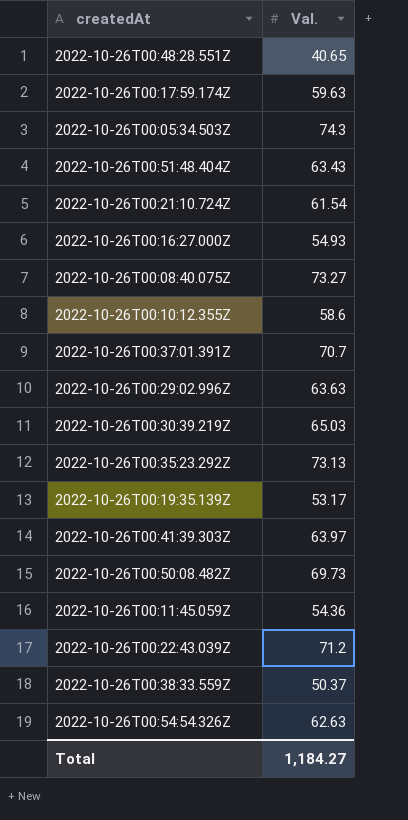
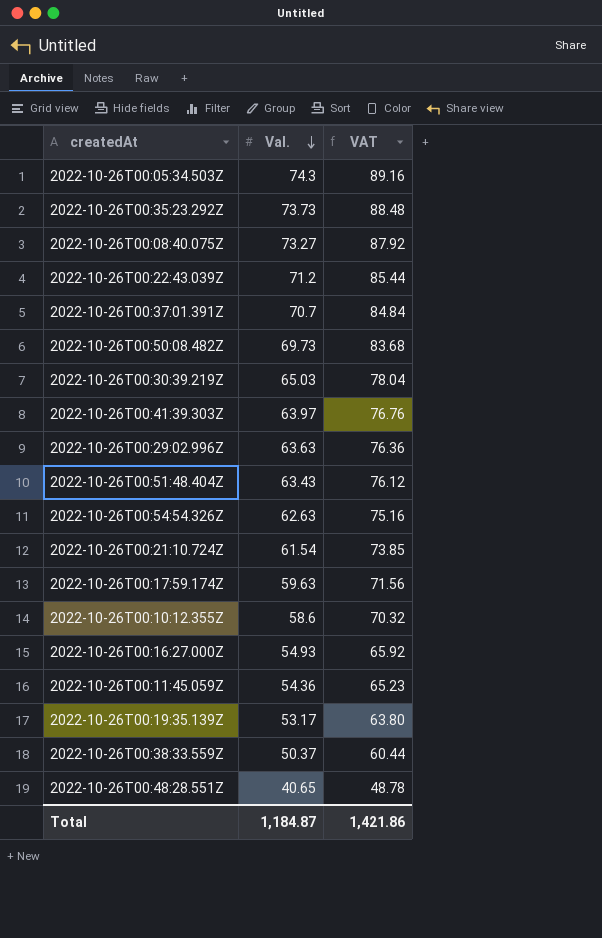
row order: none -> Val. descending
column VAT | formula: none -> [Val.] * 1.2
2022-10-26T00:35:23.292Z | Val.: 73.13 -> 73.73
Total | Val.: 1,184.27 -> 1,184.87

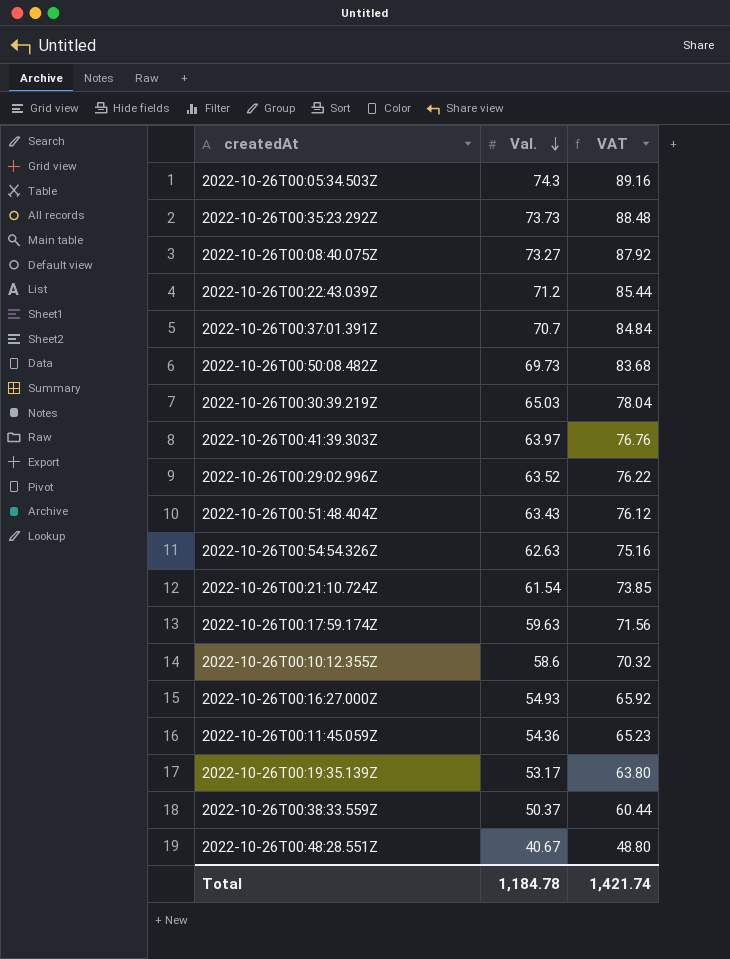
2022-10-26T00:29:02.996Z | Val.: 63.63 -> 63.52
2022-10-26T00:29:02.996Z | VAT: 76.36 -> 76.22
2022-10-26T00:48:28.551Z | Val.: 40.65 -> 40.67
2022-10-26T00:48:28.551Z | VAT: 48.78 -> 48.80
Total | Val.: 1,184.87 -> 1,184.78
Total | VAT: 1,421.86 -> 1,421.74

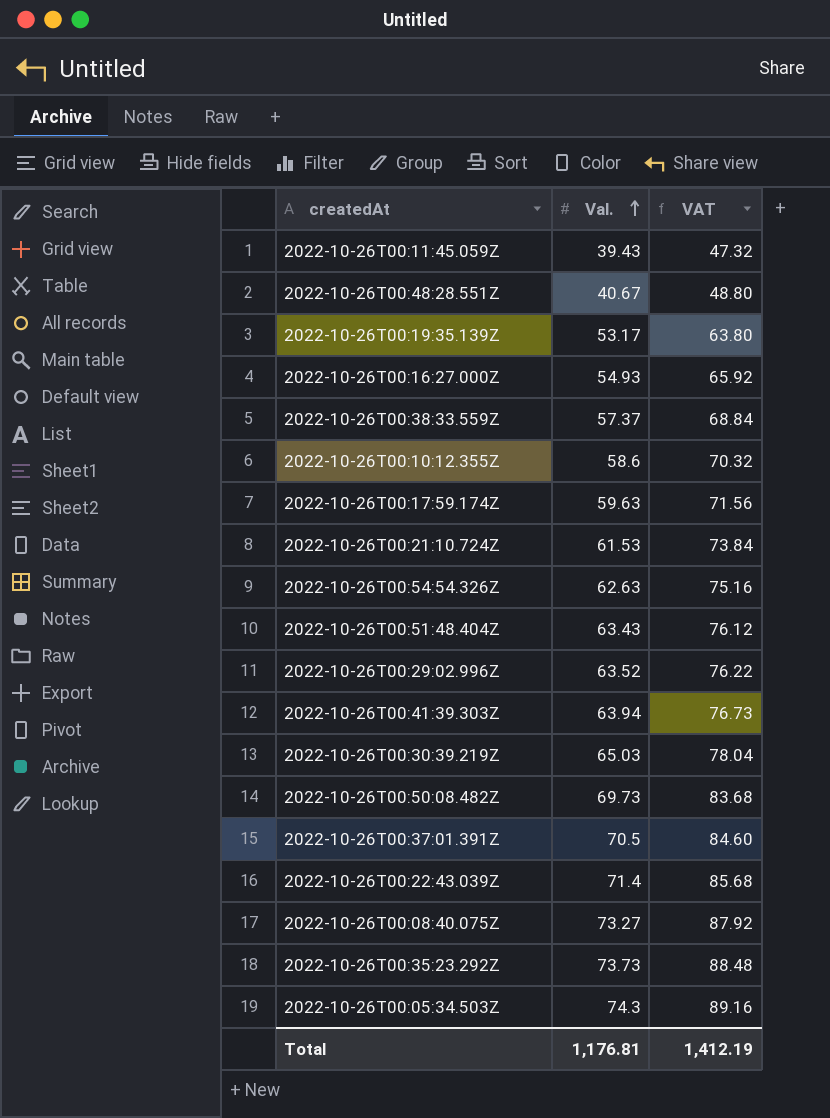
row order: Val. descending -> Val. ascending
2022-10-26T00:11:45.059Z | Val.: 54.36 -> 39.43
2022-10-26T00:11:45.059Z | VAT: 65.23 -> 47.32
2022-10-26T00:38:33.559Z | Val.: 50.37 -> 57.37
2022-10-26T00:38:33.559Z | VAT: 60.44 -> 68.84
2022-10-26T00:21:10.724Z | Val.: 61.54 -> 61.53
2022-10-26T00:21:10.724Z | VAT: 73.85 -> 73.84
2022-10-26T00:41:39.303Z | Val.: 63.97 -> 63.94
2022-10-26T00:41:39.303Z | VAT: 76.76 -> 76.73
2022-10-26T00:37:01.391Z | Val.: 70.7 -> 70.5
2022-10-26T00:37:01.391Z | VAT: 84.84 -> 84.60
2022-10-26T00:22:43.039Z | Val.: 71.2 -> 71.4
2022-10-26T00:22:43.039Z | VAT: 85.44 -> 85.68
Total | Val.: 1,184.78 -> 1,176.81
Total | VAT: 1,421.74 -> 1,412.19

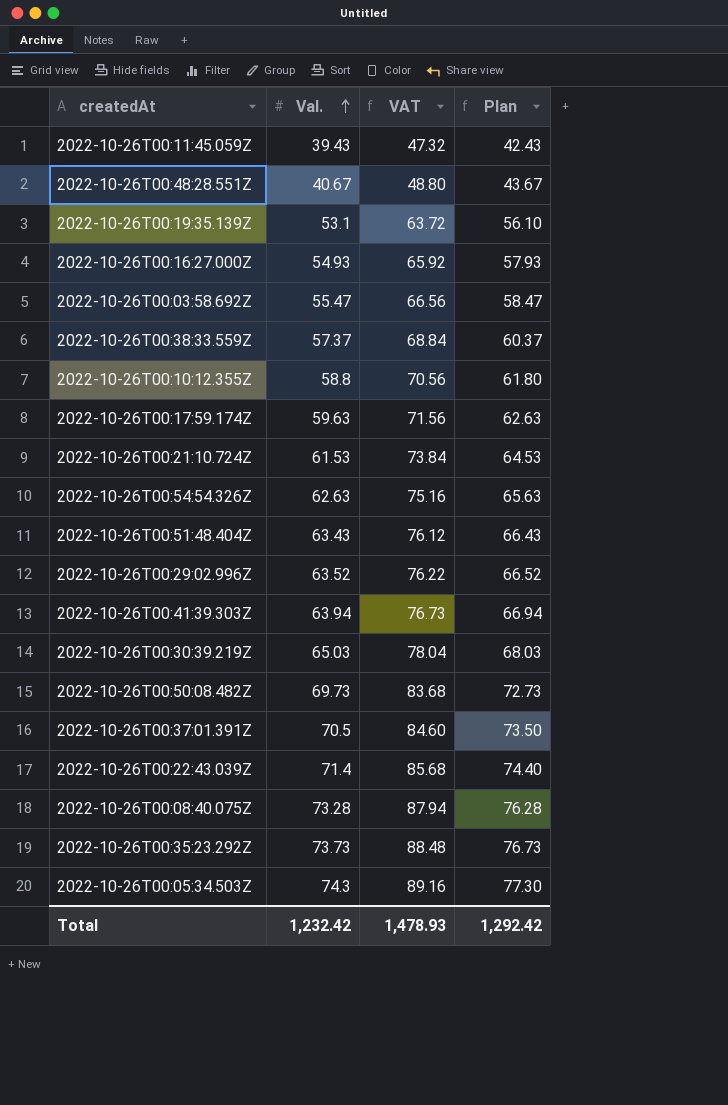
column Plan | formula: none -> [Val.] + 3
2022-10-26T00:19:35.139Z | Val.: 53.17 -> 53.1
2022-10-26T00:19:35.139Z | VAT: 63.80 -> 63.72
row 2022-10-26T00:03:58.692Z: none -> 55.47 | 66.56 | 58.47
2022-10-26T00:10:12.355Z | Val.: 58.6 -> 58.8
2022-10-26T00:10:12.355Z | VAT: 70.32 -> 70.56
2022-10-26T00:08:40.075Z | Val.: 73.27 -> 73.28
2022-10-26T00:08:40.075Z | VAT: 87.92 -> 87.94
Total | Val.: 1,176.81 -> 1,232.42
Total | VAT: 1,412.19 -> 1,478.93

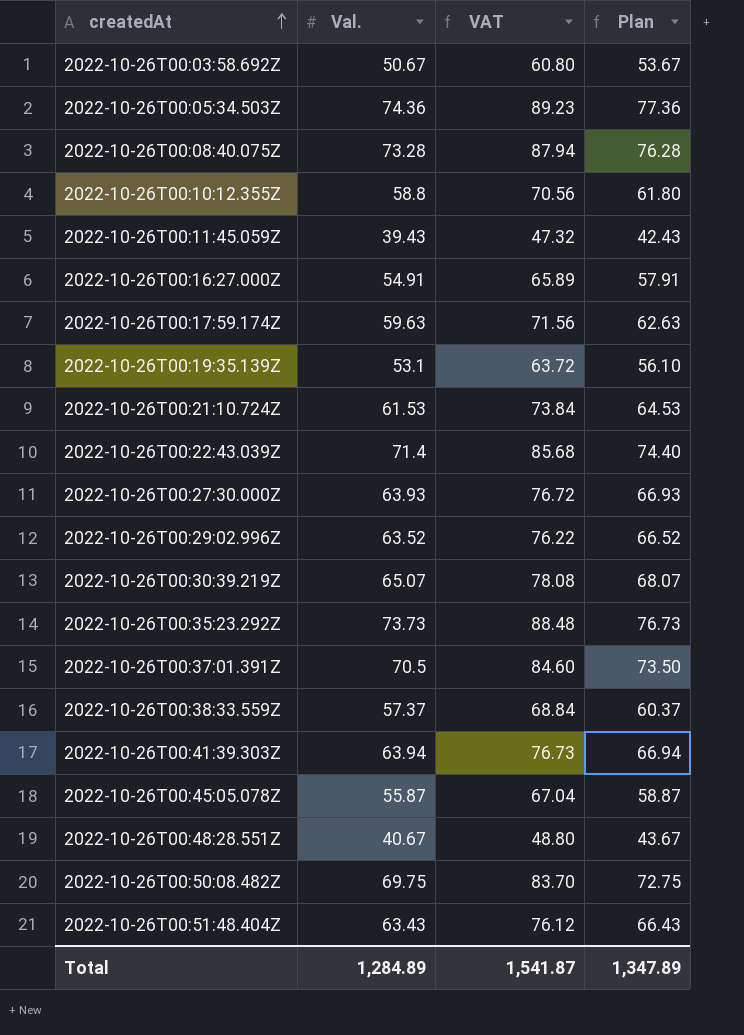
row order: Val. ascending -> createdAt ascending
row 2022-10-26T00:54:54.326Z: 62.63 | 75.16 | 65.63 -> none
2022-10-26T00:03:58.692Z | Val.: 55.47 -> 50.67
2022-10-26T00:03:58.692Z | VAT: 66.56 -> 60.80
2022-10-26T00:03:58.692Z | Plan: 58.47 -> 53.67
2022-10-26T00:05:34.503Z | Val.: 74.3 -> 74.36
2022-10-26T00:05:34.503Z | VAT: 89.16 -> 89.23
2022-10-26T00:05:34.503Z | Plan: 77.30 -> 77.36
2022-10-26T00:16:27.000Z | Val.: 54.93 -> 54.91
2022-10-26T00:16:27.000Z | VAT: 65.92 -> 65.89
2022-10-26T00:16:27.000Z | Plan: 57.93 -> 57.91
row 2022-10-26T00:27:30.000Z: none -> 63.93 | 76.72 | 66.93
2022-10-26T00:30:39.219Z | Val.: 65.03 -> 65.07
2022-10-26T00:30:39.219Z | VAT: 78.04 -> 78.08
2022-10-26T00:30:39.219Z | Plan: 68.03 -> 68.07
row 2022-10-26T00:45:05.078Z: none -> 55.87 | 67.04 | 58.87
2022-10-26T00:50:08.482Z | Val.: 69.73 -> 69.75
2022-10-26T00:50:08.482Z | VAT: 83.68 -> 83.70
2022-10-26T00:50:08.482Z | Plan: 72.73 -> 72.75
Total | Val.: 1,232.42 -> 1,284.89
Total | VAT: 1,478.93 -> 1,541.87
Total | Plan: 1,292.42 -> 1,347.89

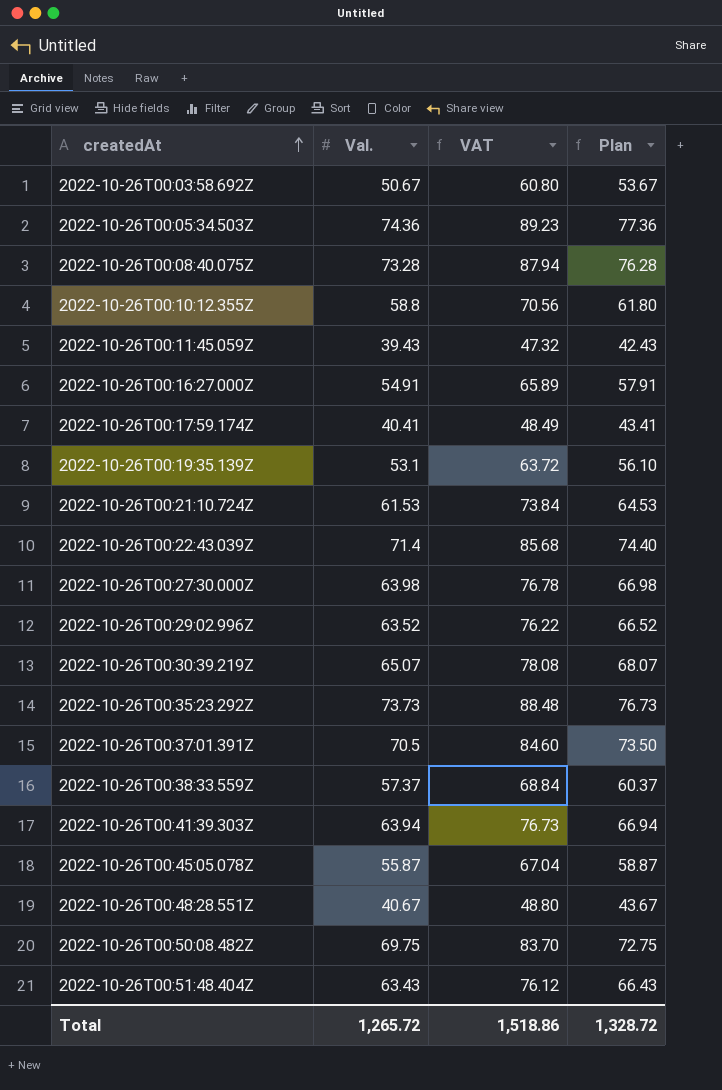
2022-10-26T00:17:59.174Z | Val.: 59.63 -> 40.41
2022-10-26T00:17:59.174Z | VAT: 71.56 -> 48.49
2022-10-26T00:17:59.174Z | Plan: 62.63 -> 43.41
2022-10-26T00:27:30.000Z | Val.: 63.93 -> 63.98
2022-10-26T00:27:30.000Z | VAT: 76.72 -> 76.78
2022-10-26T00:27:30.000Z | Plan: 66.93 -> 66.98
Total | Val.: 1,284.89 -> 1,265.72
Total | VAT: 1,541.87 -> 1,518.86
Total | Plan: 1,347.89 -> 1,328.72

